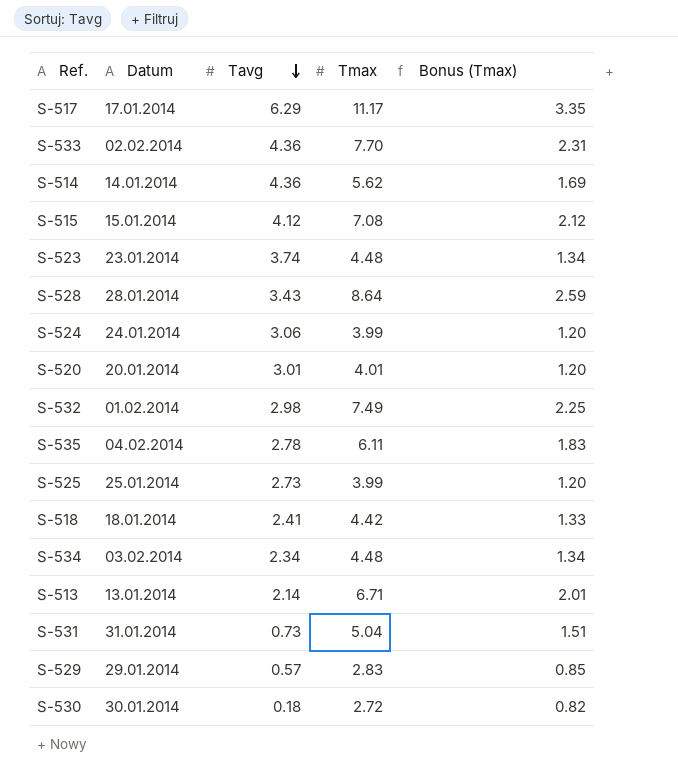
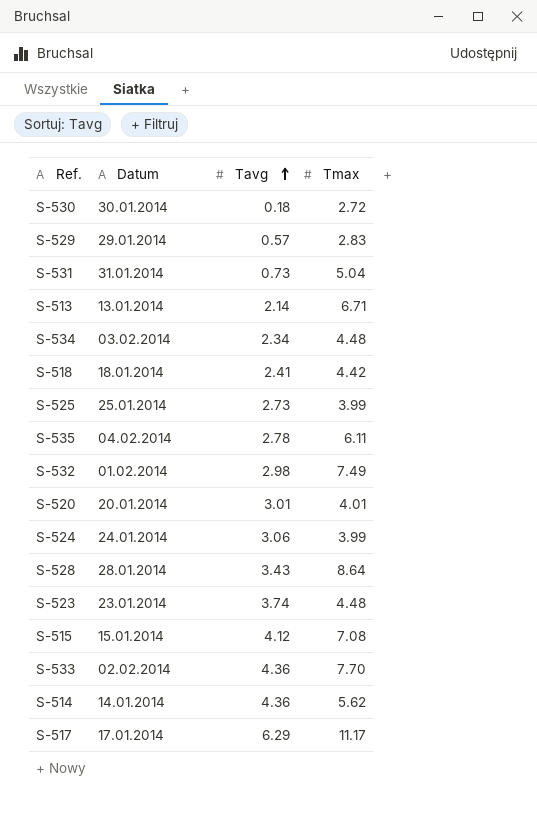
row order: Tavg descending -> Tavg ascending
column Bonus (Tmax) | formula: [Tmax] * 0.3 -> none

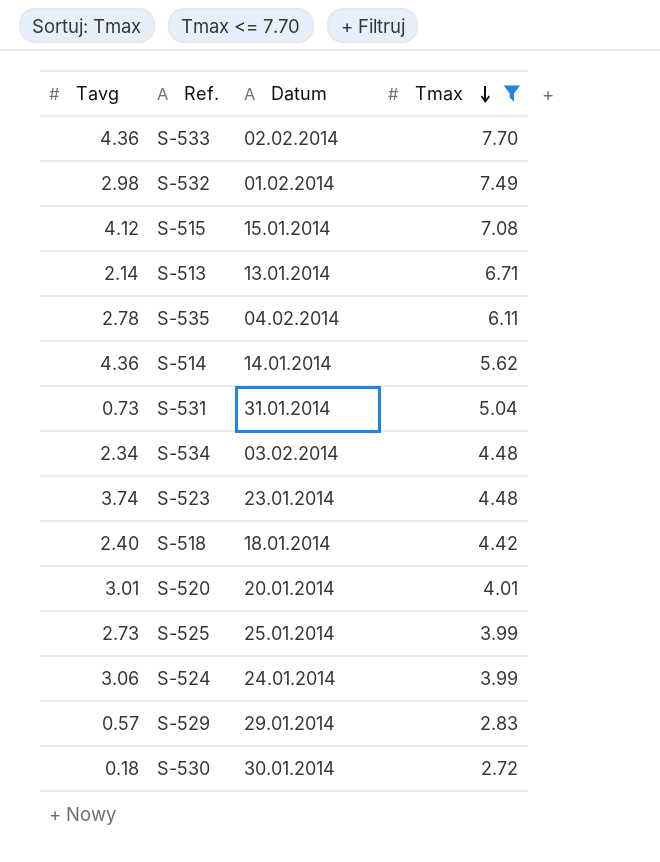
filter: none -> Tmax <= 7.70
row order: Tavg ascending -> Tmax descending
column Tavg | position: 3 -> 1
S-518 | Tavg: 2.41 -> 2.40

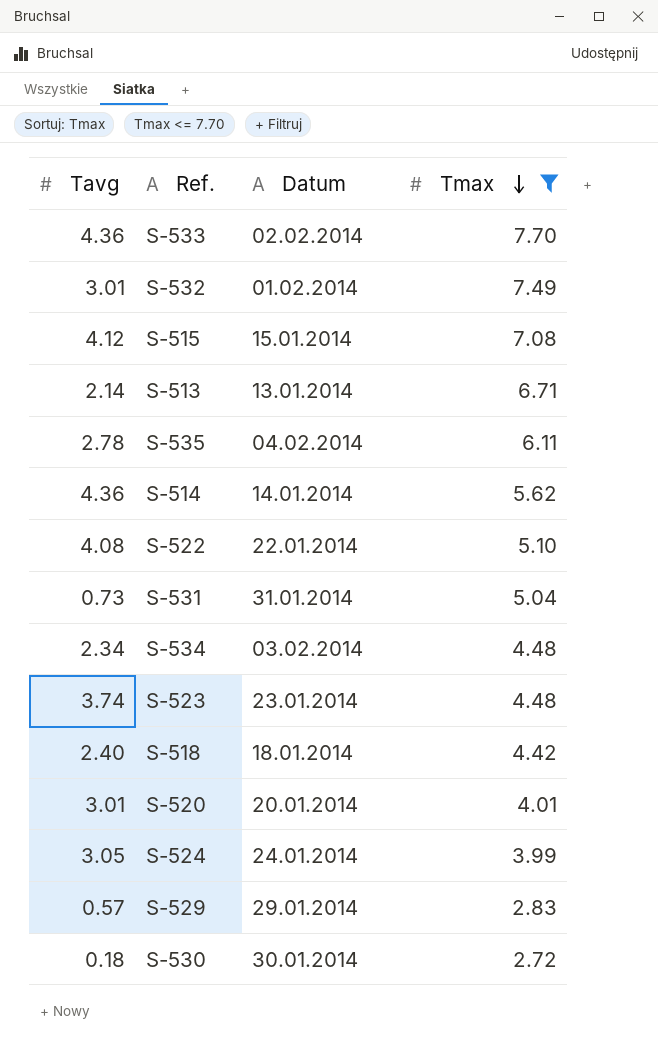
row S-525: 2.73 | 25.01.2014 | 3.99 -> none
S-532 | Tavg: 2.98 -> 3.01
row S-522: none -> 4.08 | 22.01.2014 | 5.10
S-524 | Tavg: 3.06 -> 3.05

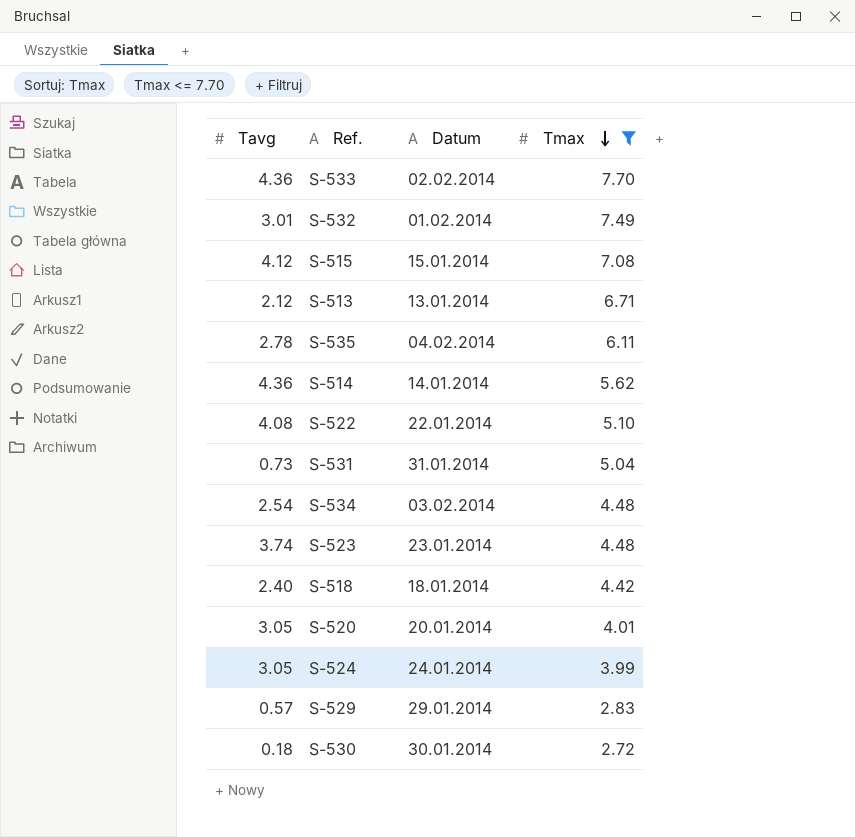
S-513 | Tavg: 2.14 -> 2.12
S-534 | Tavg: 2.34 -> 2.54
S-520 | Tavg: 3.01 -> 3.05

